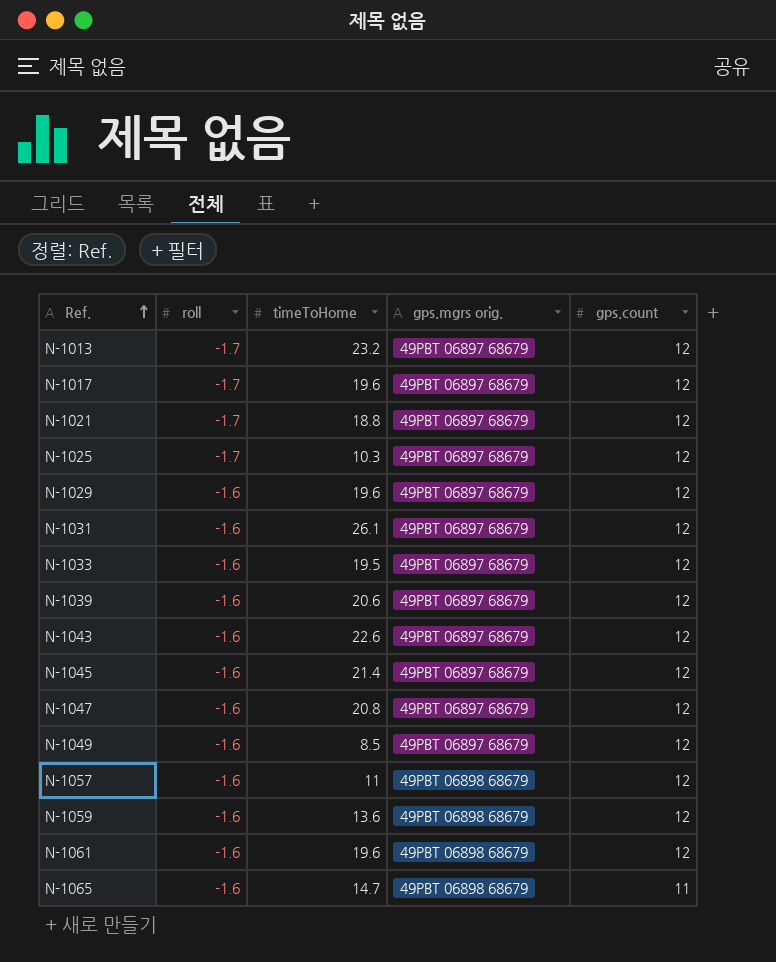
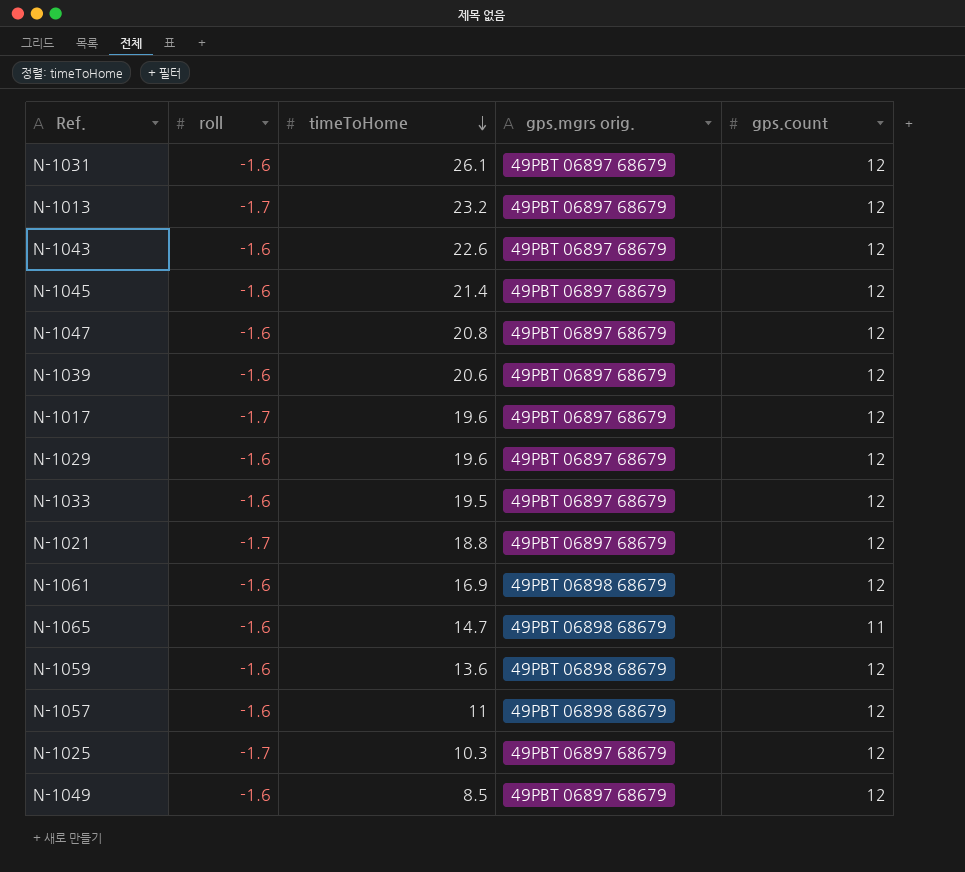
row order: Ref. ascending -> timeToHome descending
N-1061 | timeToHome: 19.6 -> 16.9

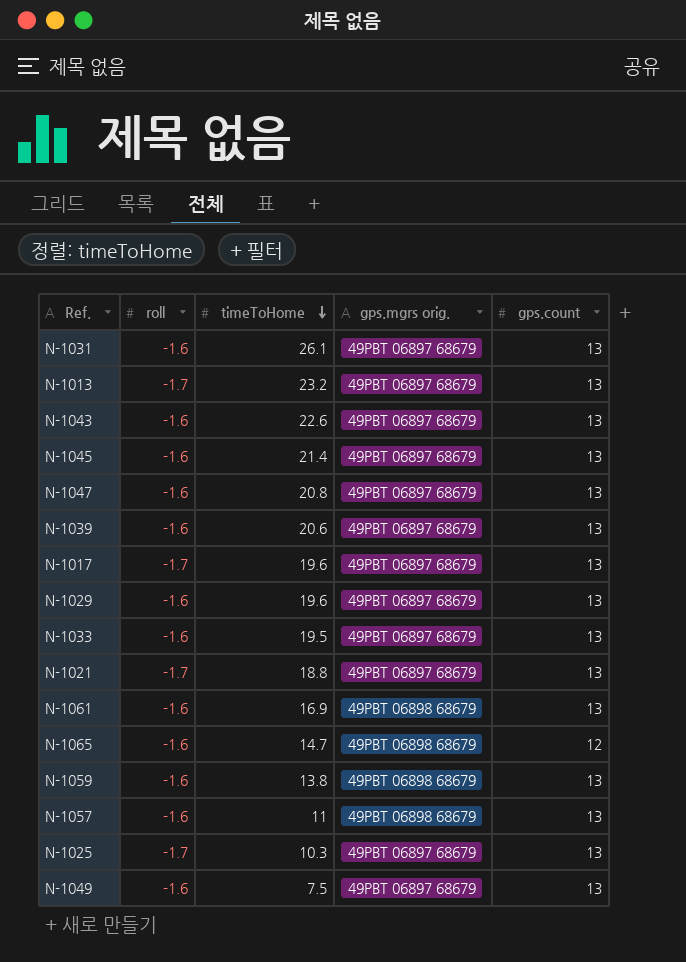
N-1031 | gps.count: 12 -> 13
N-1013 | gps.count: 12 -> 13
N-1043 | gps.count: 12 -> 13
N-1045 | gps.count: 12 -> 13
N-1047 | gps.count: 12 -> 13
N-1039 | gps.count: 12 -> 13
N-1017 | gps.count: 12 -> 13
N-1029 | gps.count: 12 -> 13
N-1033 | gps.count: 12 -> 13
N-1021 | gps.count: 12 -> 13
N-1061 | gps.count: 12 -> 13
N-1065 | gps.count: 11 -> 12
N-1059 | timeToHome: 13.6 -> 13.8
N-1059 | gps.count: 12 -> 13
N-1057 | gps.count: 12 -> 13
N-1025 | gps.count: 12 -> 13
N-1049 | timeToHome: 8.5 -> 7.5
N-1049 | gps.count: 12 -> 13

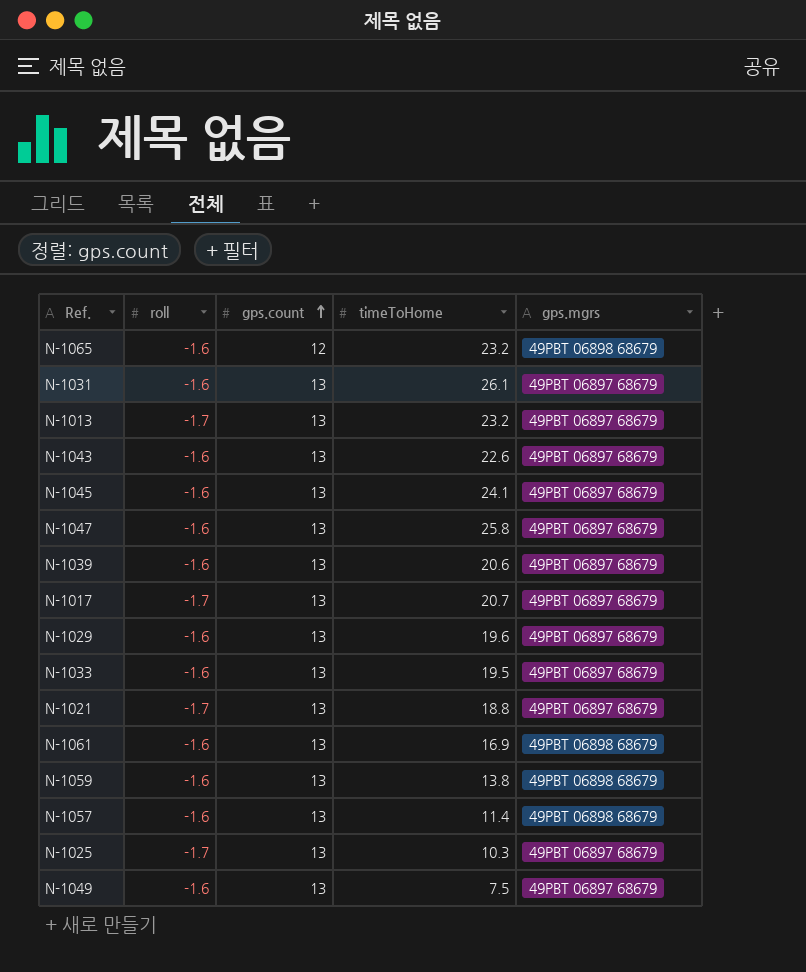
row order: timeToHome descending -> gps.count ascending
column gps.count | position: 5 -> 3
column name: gps.mgrs orig. -> gps.mgrs
N-1065 | timeToHome: 14.7 -> 23.2
N-1045 | timeToHome: 21.4 -> 24.1
N-1047 | timeToHome: 20.8 -> 25.8
N-1017 | timeToHome: 19.6 -> 20.7
N-1057 | timeToHome: 11 -> 11.4

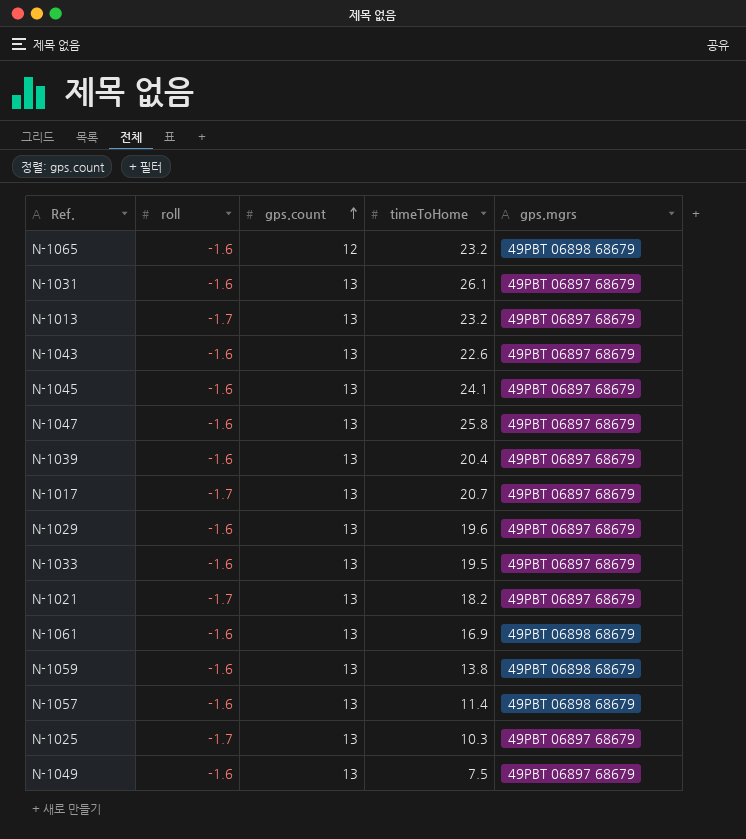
N-1039 | timeToHome: 20.6 -> 20.4
N-1021 | timeToHome: 18.8 -> 18.2

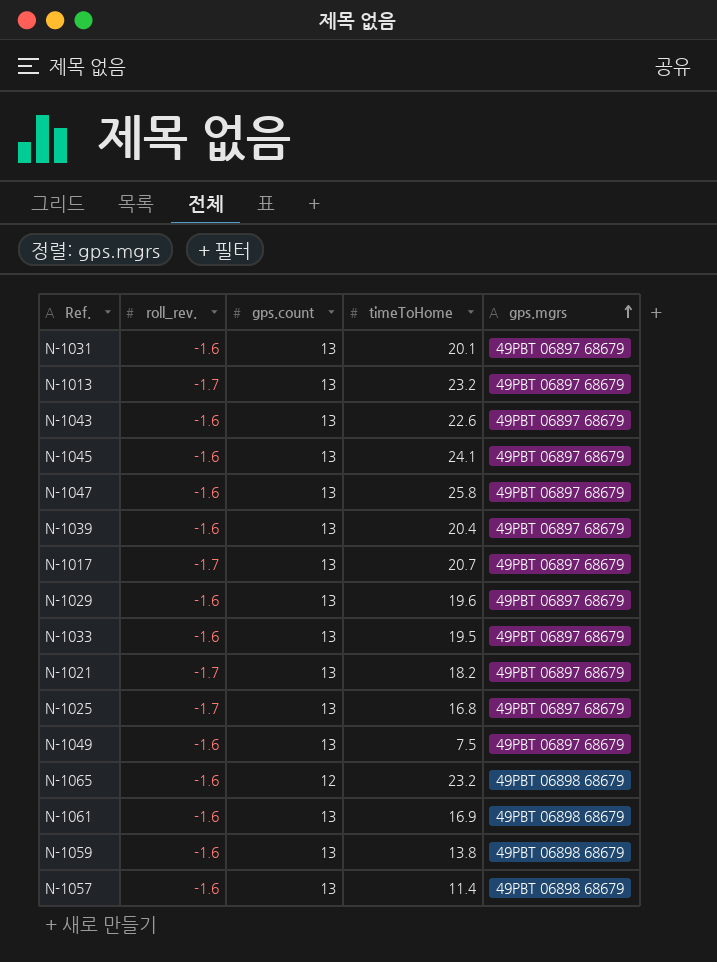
row order: gps.count ascending -> gps.mgrs ascending
column name: roll -> roll_rev.
N-1031 | timeToHome: 26.1 -> 20.1
N-1025 | timeToHome: 10.3 -> 16.8

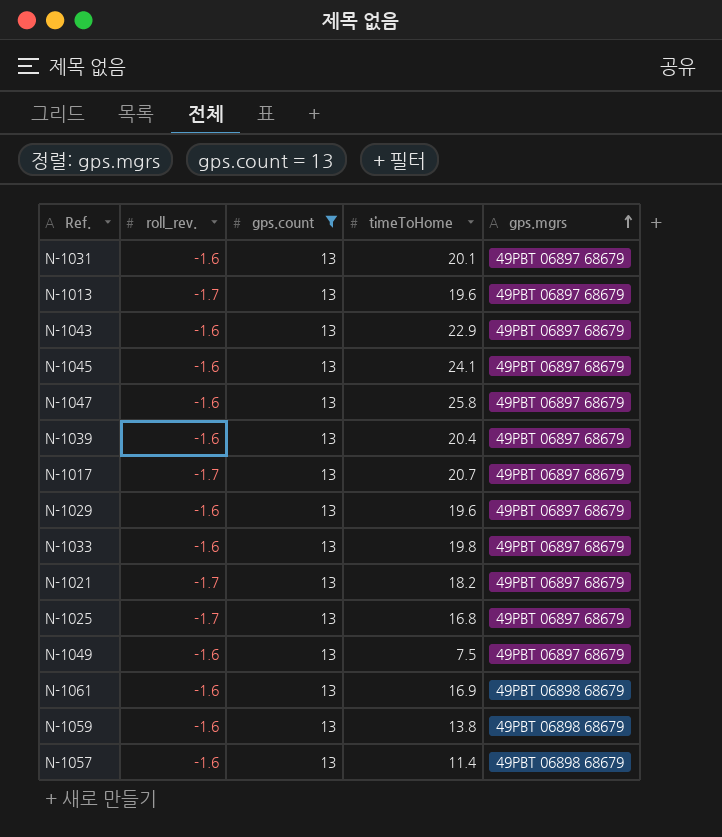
filter: none -> gps.count = 13
N-1013 | timeToHome: 23.2 -> 19.6
N-1043 | timeToHome: 22.6 -> 22.9
N-1033 | timeToHome: 19.5 -> 19.8

